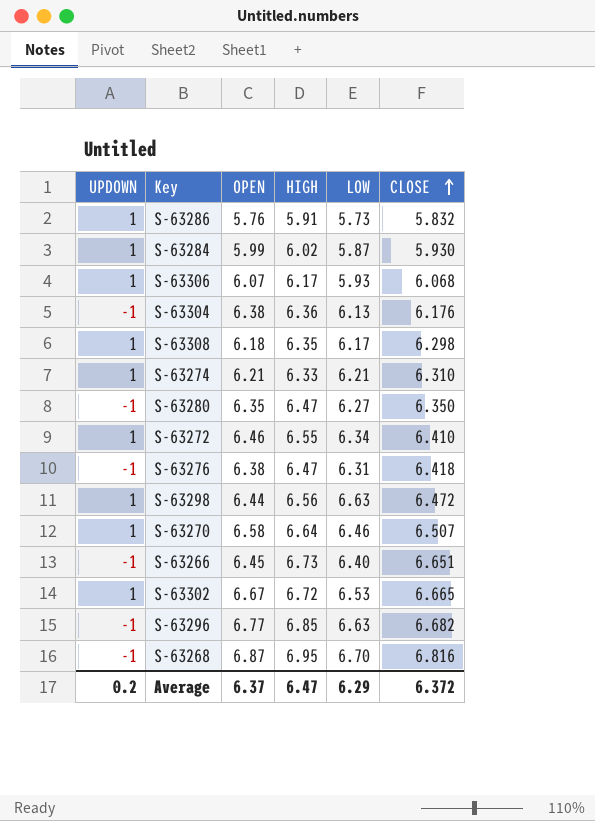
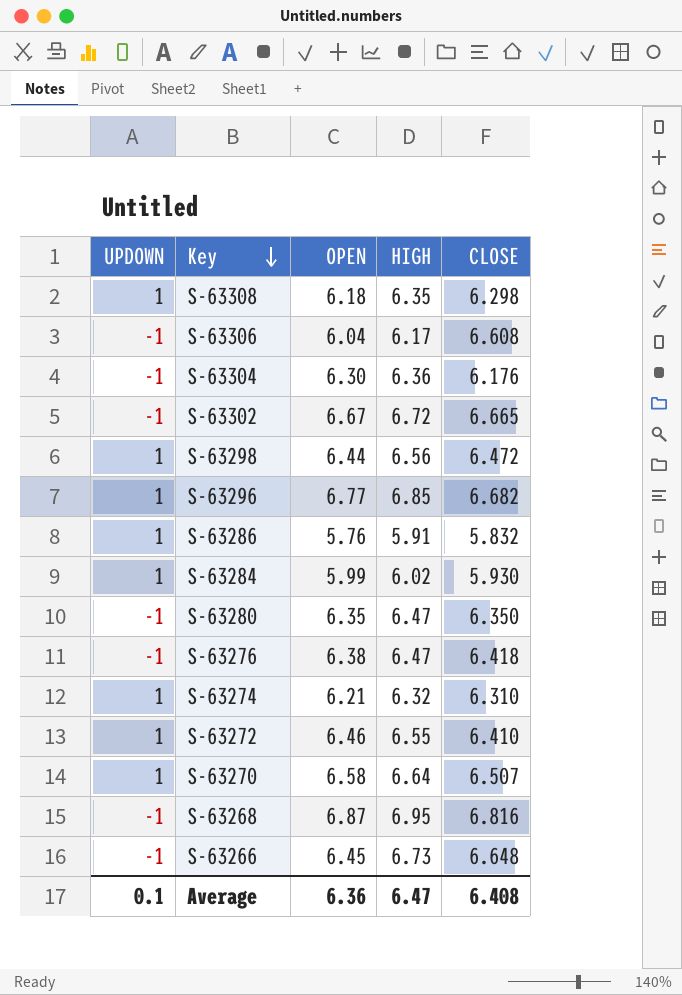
row order: CLOSE ascending -> Key descending
column LOW | position: 5 -> none
S-63306 | UPDOWN: 1 -> -1
S-63306 | OPEN: 6.07 -> 6.04
S-63306 | CLOSE: 6.068 -> 6.608
S-63304 | OPEN: 6.38 -> 6.30
S-63302 | UPDOWN: 1 -> -1
S-63296 | UPDOWN: -1 -> 1
S-63274 | HIGH: 6.33 -> 6.32
S-63266 | CLOSE: 6.651 -> 6.648
Average | UPDOWN: 0.2 -> 0.1
Average | OPEN: 6.37 -> 6.36
Average | CLOSE: 6.372 -> 6.408

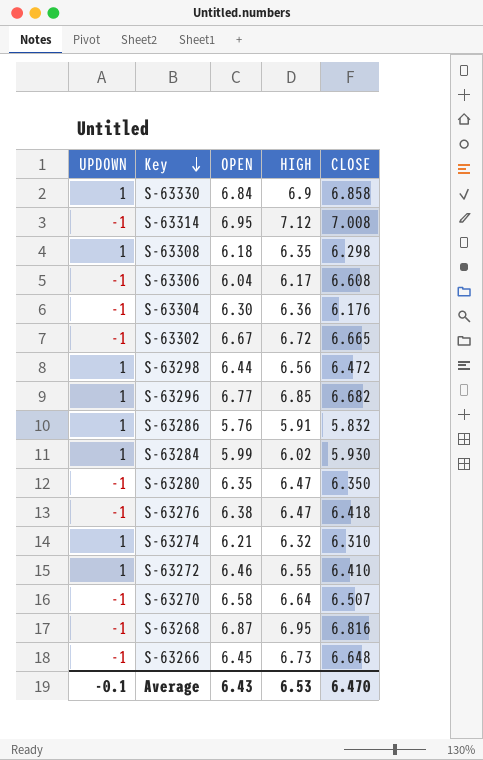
row S-63330: none -> 1 | 6.84 | 6.9 | 6.858
row S-63314: none -> -1 | 6.95 | 7.12 | 7.008
S-63270 | UPDOWN: 1 -> -1
Average | UPDOWN: 0.1 -> -0.1
Average | OPEN: 6.36 -> 6.43
Average | HIGH: 6.47 -> 6.53
Average | CLOSE: 6.408 -> 6.470

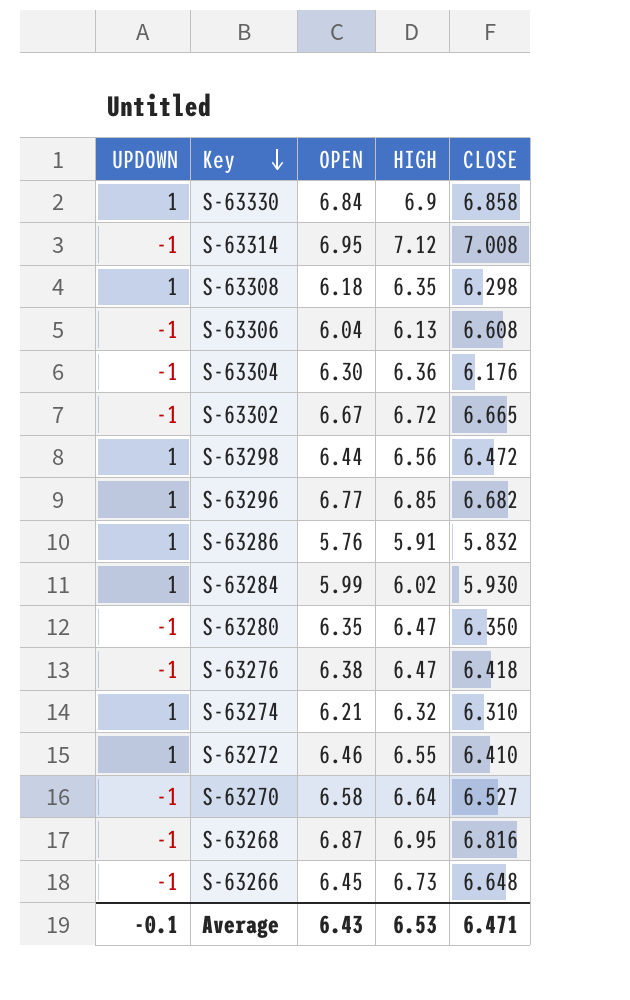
S-63306 | HIGH: 6.17 -> 6.13
S-63270 | CLOSE: 6.507 -> 6.527
Average | CLOSE: 6.470 -> 6.471

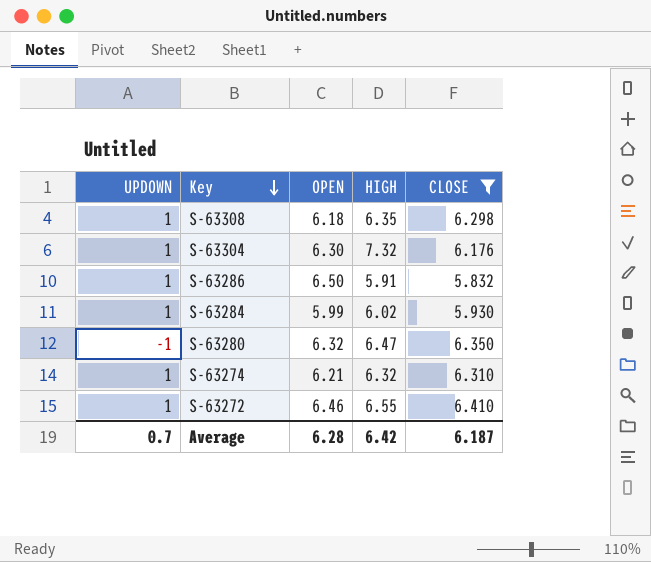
filter: none -> CLOSE <= 6.410
S-63304 | UPDOWN: -1 -> 1
S-63304 | HIGH: 6.36 -> 7.32
S-63286 | OPEN: 5.76 -> 6.50
S-63280 | OPEN: 6.35 -> 6.32
Average | UPDOWN: -0.1 -> 0.7
Average | OPEN: 6.43 -> 6.28
Average | HIGH: 6.53 -> 6.42
Average | CLOSE: 6.471 -> 6.187

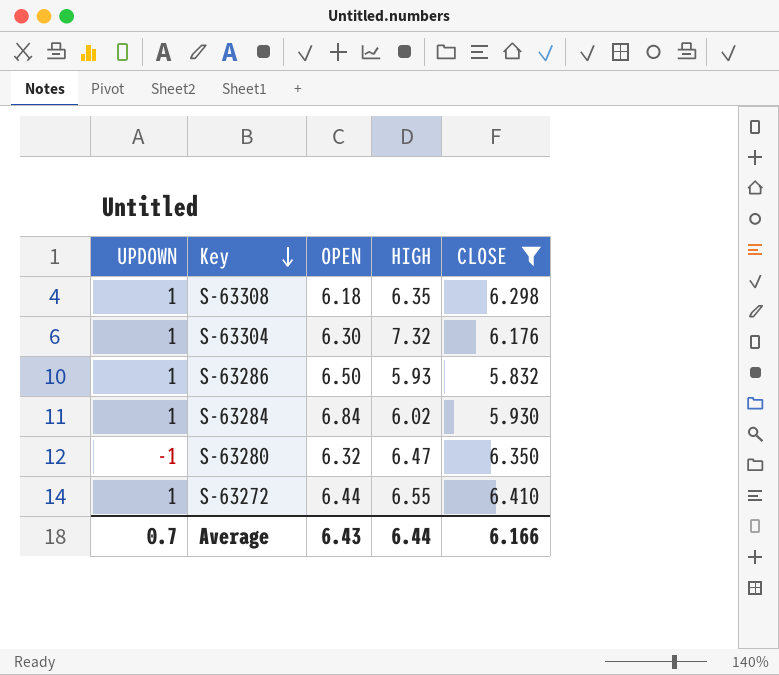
row S-63274: 1 | 6.21 | 6.32 | 6.310 -> none
S-63286 | HIGH: 5.91 -> 5.93
S-63284 | OPEN: 5.99 -> 6.84
S-63272 | OPEN: 6.46 -> 6.44
Average | OPEN: 6.28 -> 6.43
Average | HIGH: 6.42 -> 6.44
Average | CLOSE: 6.187 -> 6.166

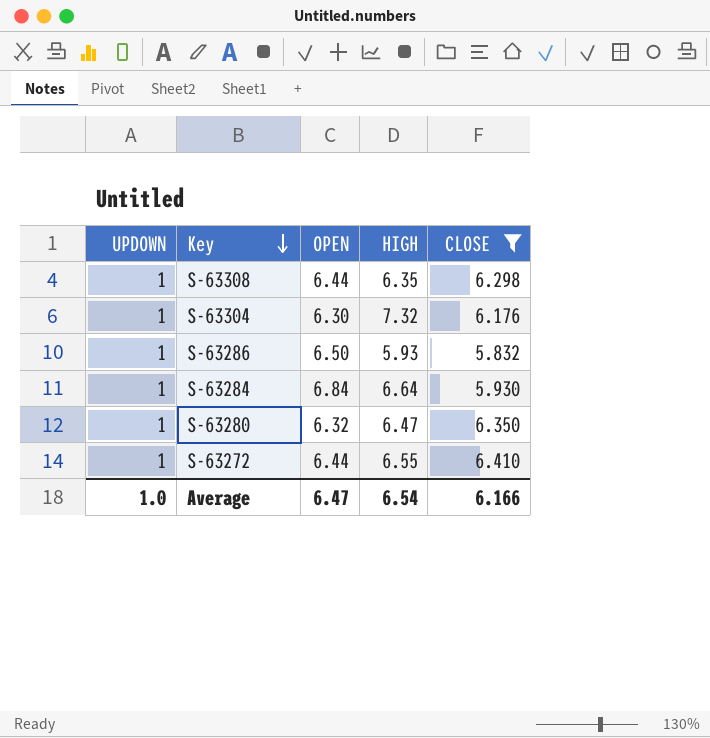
S-63308 | OPEN: 6.18 -> 6.44
S-63284 | HIGH: 6.02 -> 6.64
S-63280 | UPDOWN: -1 -> 1
Average | UPDOWN: 0.7 -> 1.0
Average | OPEN: 6.43 -> 6.47
Average | HIGH: 6.44 -> 6.54

